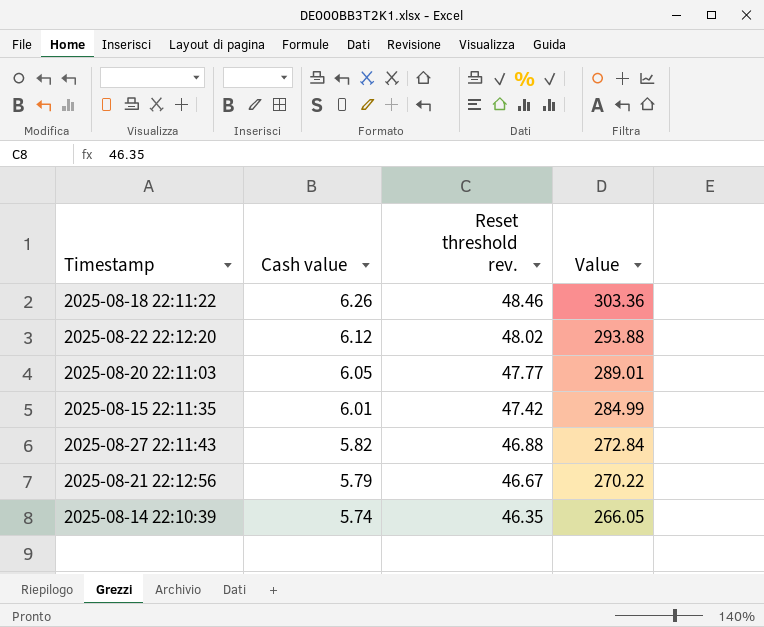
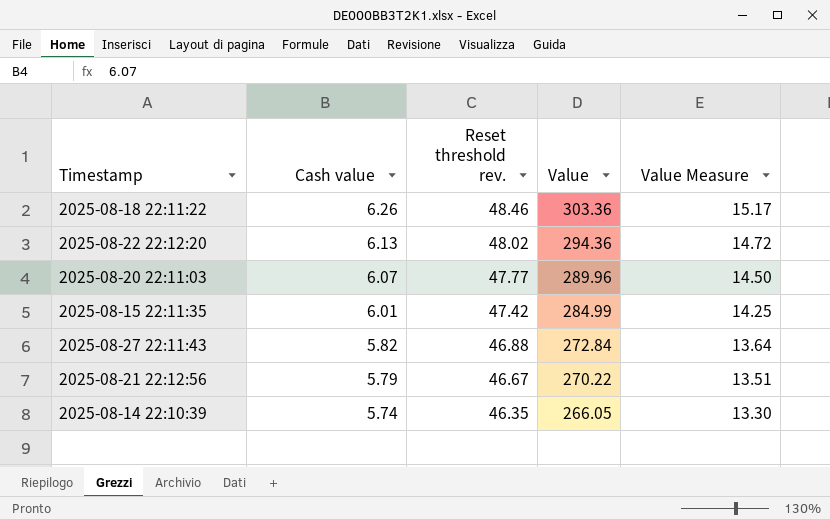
column Value Measure | formula: none -> [Value] * 0.05
2025-08-22 22:12:20 | Cash value: 6.12 -> 6.13
2025-08-22 22:12:20 | Value: 293.88 -> 294.36
2025-08-20 22:11:03 | Cash value: 6.05 -> 6.07
2025-08-20 22:11:03 | Value: 289.01 -> 289.96

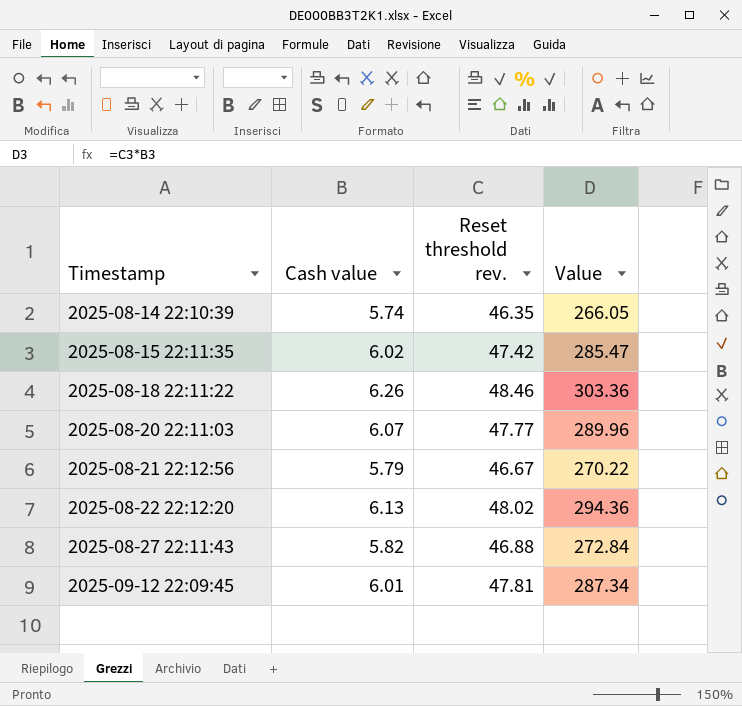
row order: Cash value descending -> Timestamp ascending
column Value Measure | formula: [Value] * 0.05 -> none
2025-08-15 22:11:35 | Cash value: 6.01 -> 6.02
2025-08-15 22:11:35 | Value: 284.99 -> 285.47
row 2025-09-12 22:09:45: none -> 6.01 | 47.81 | 287.34

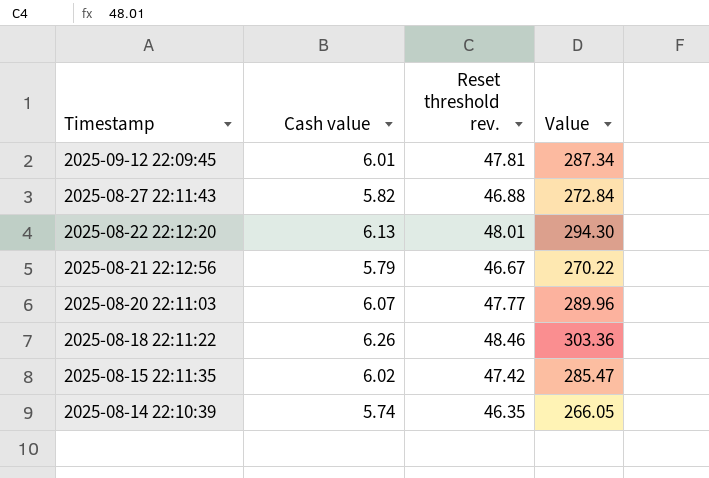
row order: Timestamp ascending -> Timestamp descending
2025-08-22 22:12:20 | Reset threshold rev.: 48.02 -> 48.01
2025-08-22 22:12:20 | Value: 294.36 -> 294.30

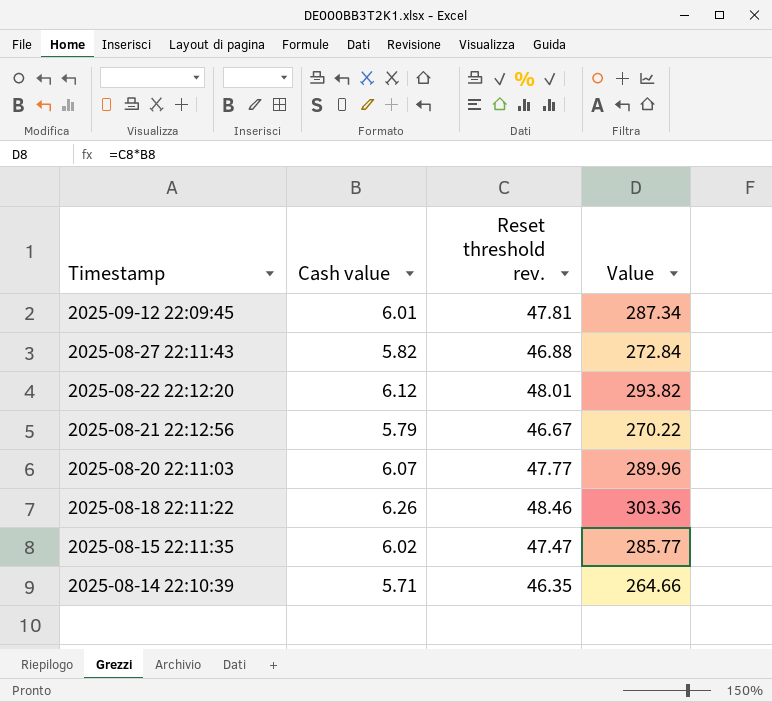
2025-08-22 22:12:20 | Cash value: 6.13 -> 6.12
2025-08-22 22:12:20 | Value: 294.30 -> 293.82
2025-08-15 22:11:35 | Reset threshold rev.: 47.42 -> 47.47
2025-08-15 22:11:35 | Value: 285.47 -> 285.77
2025-08-14 22:10:39 | Cash value: 5.74 -> 5.71
2025-08-14 22:10:39 | Value: 266.05 -> 264.66

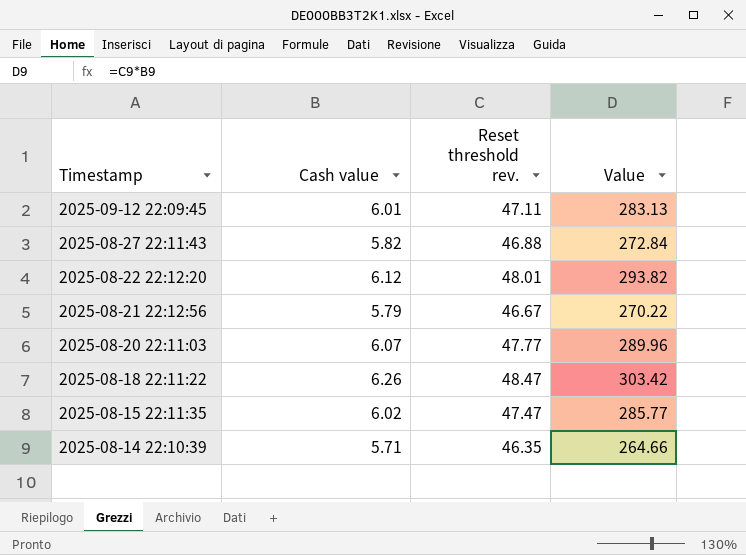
2025-09-12 22:09:45 | Reset threshold rev.: 47.81 -> 47.11
2025-09-12 22:09:45 | Value: 287.34 -> 283.13
2025-08-18 22:11:22 | Reset threshold rev.: 48.46 -> 48.47
2025-08-18 22:11:22 | Value: 303.36 -> 303.42

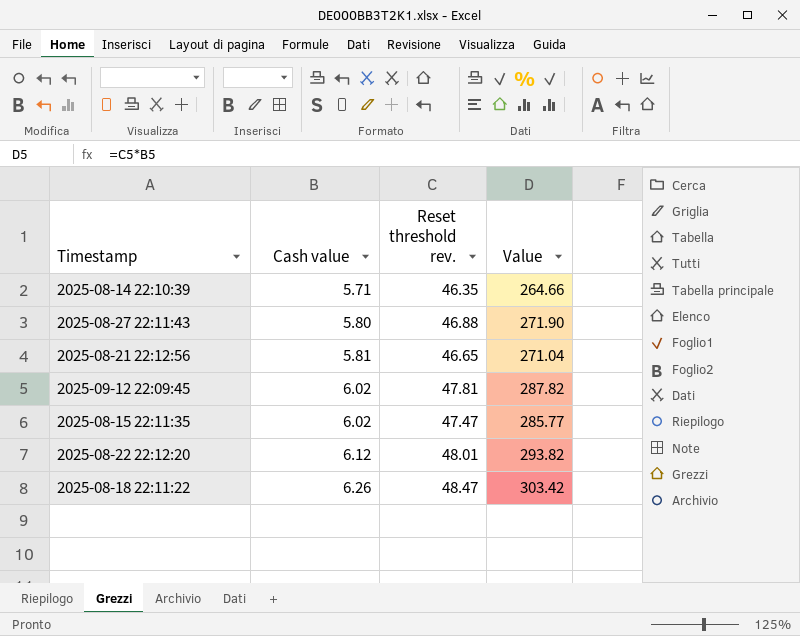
row order: Timestamp descending -> Cash value ascending
row 2025-08-20 22:11:03: 6.07 | 47.77 | 289.96 -> none
2025-08-27 22:11:43 | Cash value: 5.82 -> 5.80
2025-08-27 22:11:43 | Value: 272.84 -> 271.90
2025-08-21 22:12:56 | Cash value: 5.79 -> 5.81
2025-08-21 22:12:56 | Reset threshold rev.: 46.67 -> 46.65
2025-08-21 22:12:56 | Value: 270.22 -> 271.04
2025-09-12 22:09:45 | Cash value: 6.01 -> 6.02
2025-09-12 22:09:45 | Reset threshold rev.: 47.11 -> 47.81
2025-09-12 22:09:45 | Value: 283.13 -> 287.82

